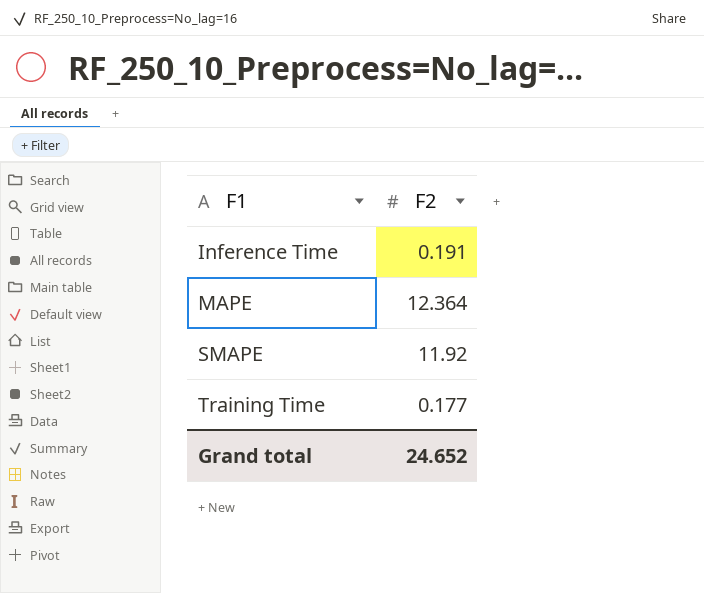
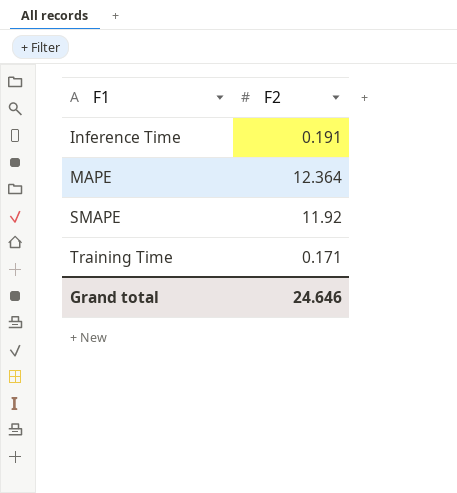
Training Time | F2: 0.177 -> 0.171
Grand total | F2: 24.652 -> 24.646

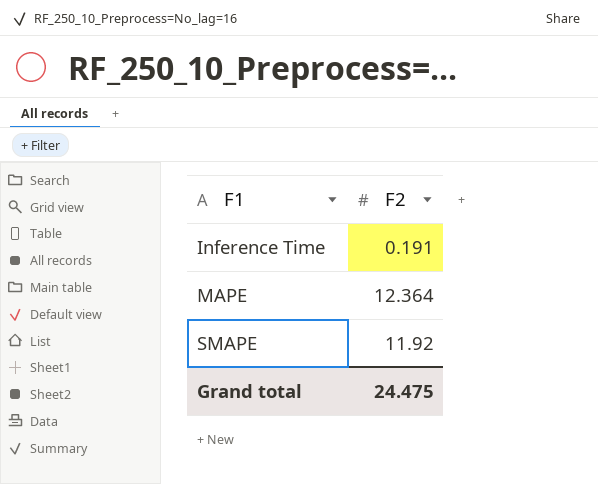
row Training Time: 0.171 -> none
Grand total | F2: 24.646 -> 24.475

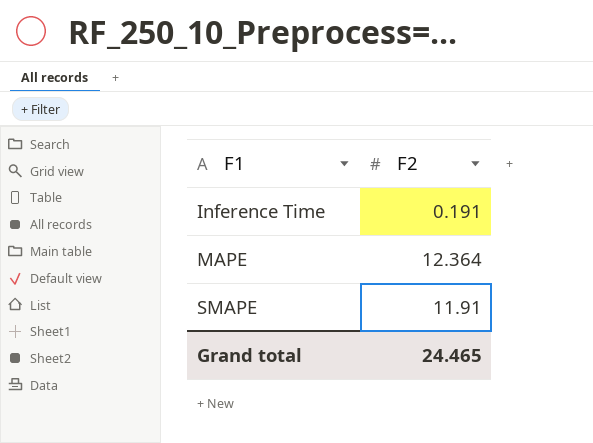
SMAPE | F2: 11.92 -> 11.91
Grand total | F2: 24.475 -> 24.465

